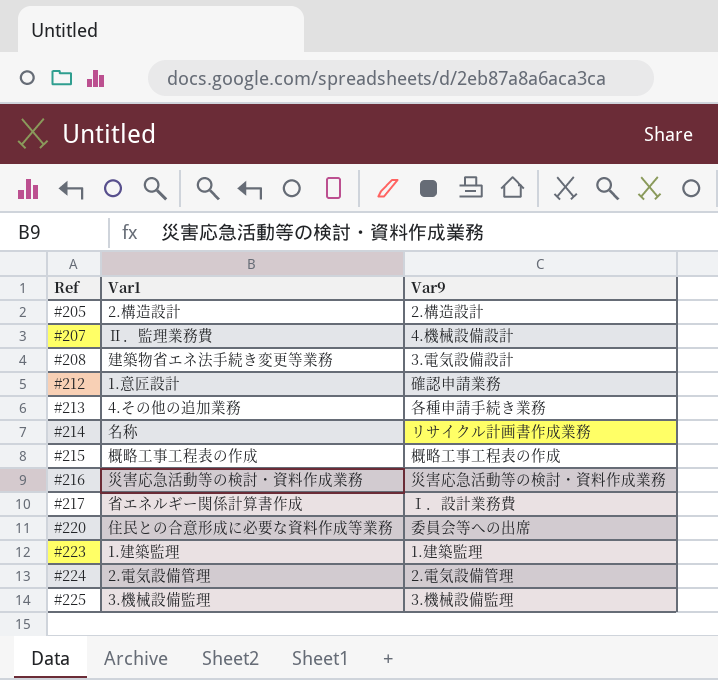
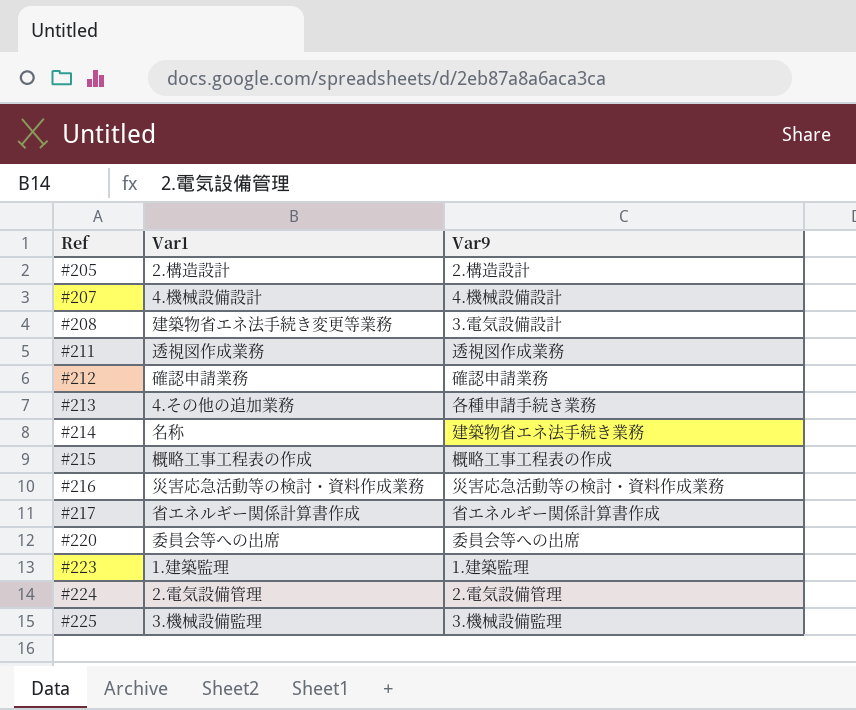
#207 | Var1: Ⅱ．監理業務費 -> 4.機械設備設計
row #211: none -> 透視図作成業務 | 透視図作成業務
#212 | Var1: 1.意匠設計 -> 確認申請業務
#214 | Var9: リサイクル計画書作成業務 -> 建築物省エネ法手続き業務
#217 | Var9: Ⅰ．設計業務費 -> 省エネルギー関係計算書作成
#220 | Var1: 住民との合意形成に必要な資料作成等業務 -> 委員会等への出席

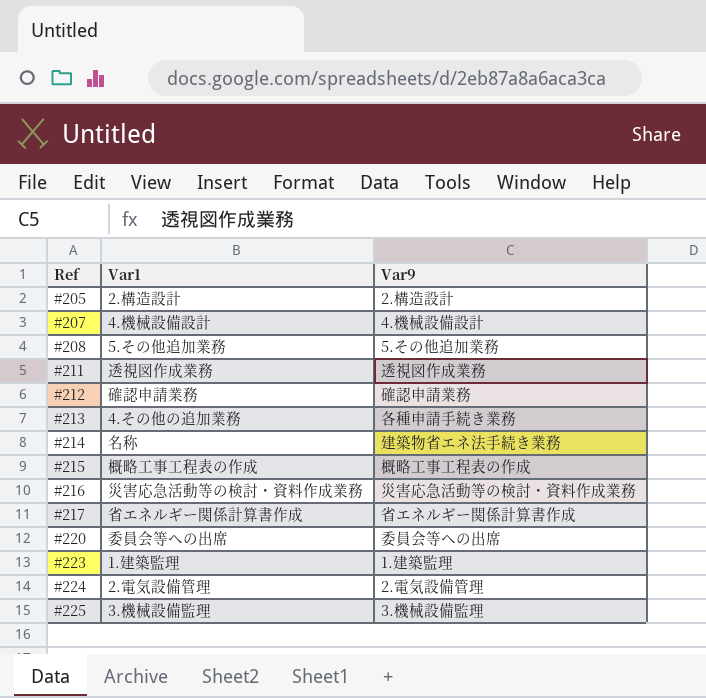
#208 | Var1: 建築物省エネ法手続き変更等業務 -> 5.その他追加業務
#208 | Var9: 3.電気設備設計 -> 5.その他追加業務

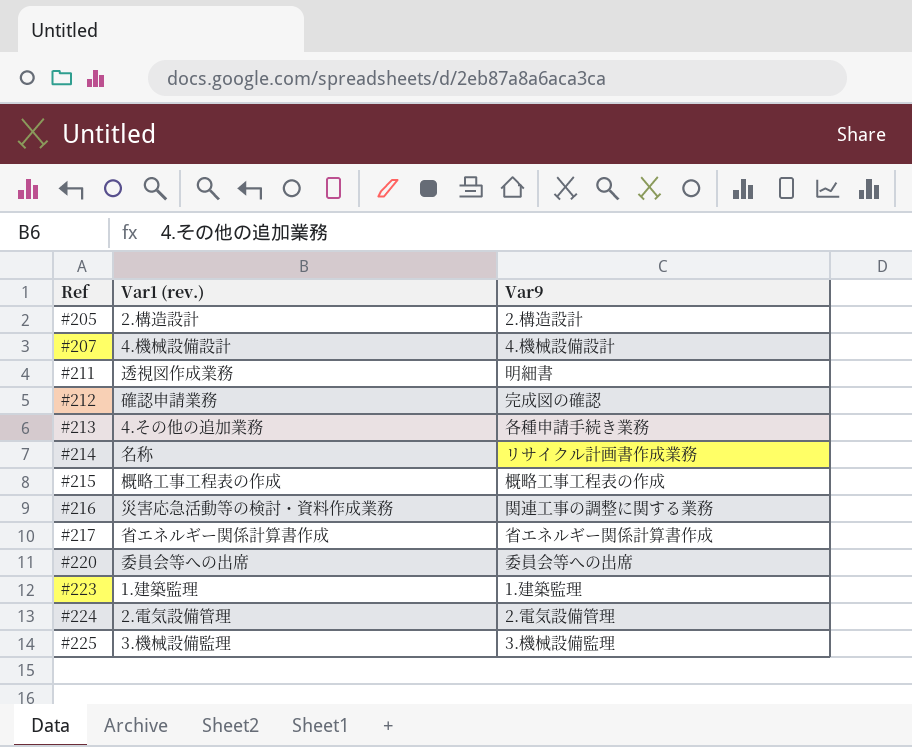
column name: Var1 -> Var1 (rev.)
row #208: 5.その他追加業務 | 5.その他追加業務 -> none
#211 | Var9: 透視図作成業務 -> 明細書
#212 | Var9: 確認申請業務 -> 完成図の確認
#214 | Var9: 建築物省エネ法手続き業務 -> リサイクル計画書作成業務
#216 | Var9: 災害応急活動等の検討・資料作成業務 -> 関連工事の調整に関する業務

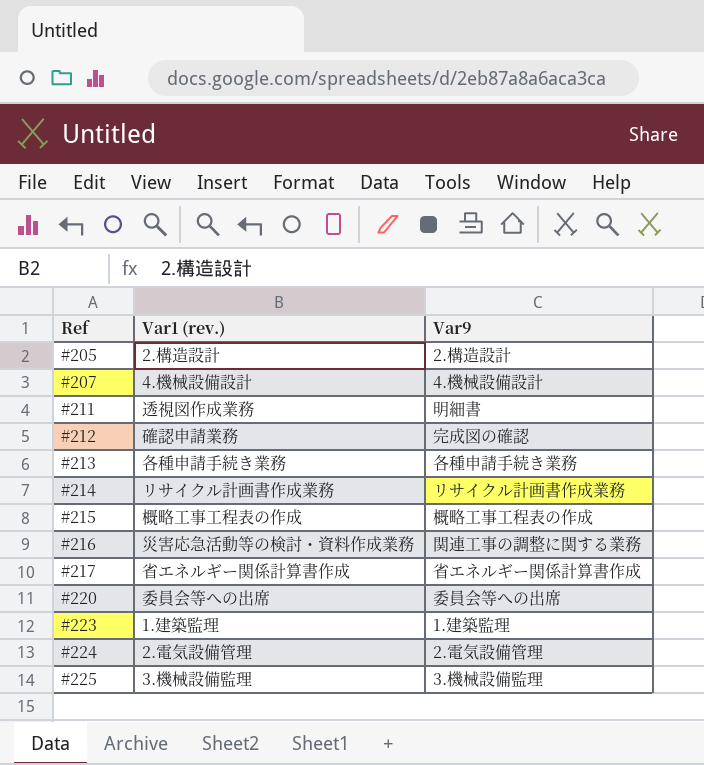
#213 | Var1 (rev.): 4.その他の追加業務 -> 各種申請手続き業務
#214 | Var1 (rev.): 名称 -> リサイクル計画書作成業務

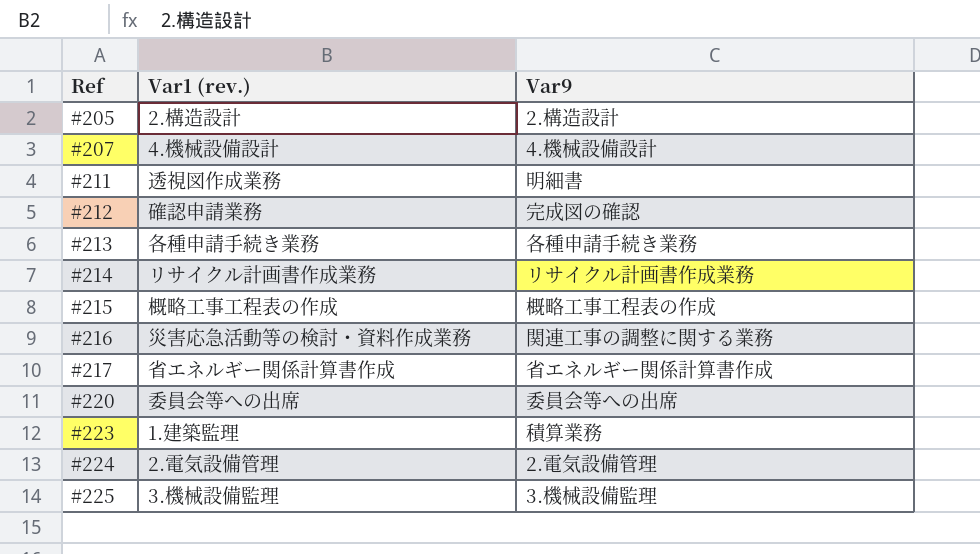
#223 | Var9: 1.建築監理 -> 積算業務

